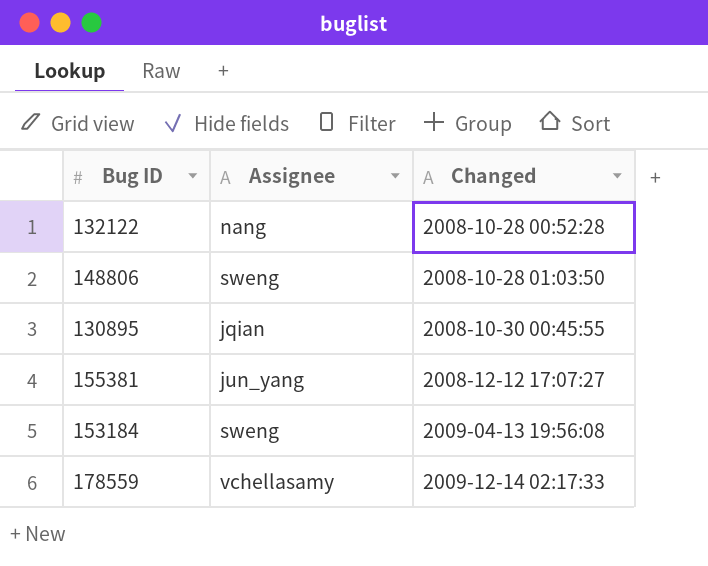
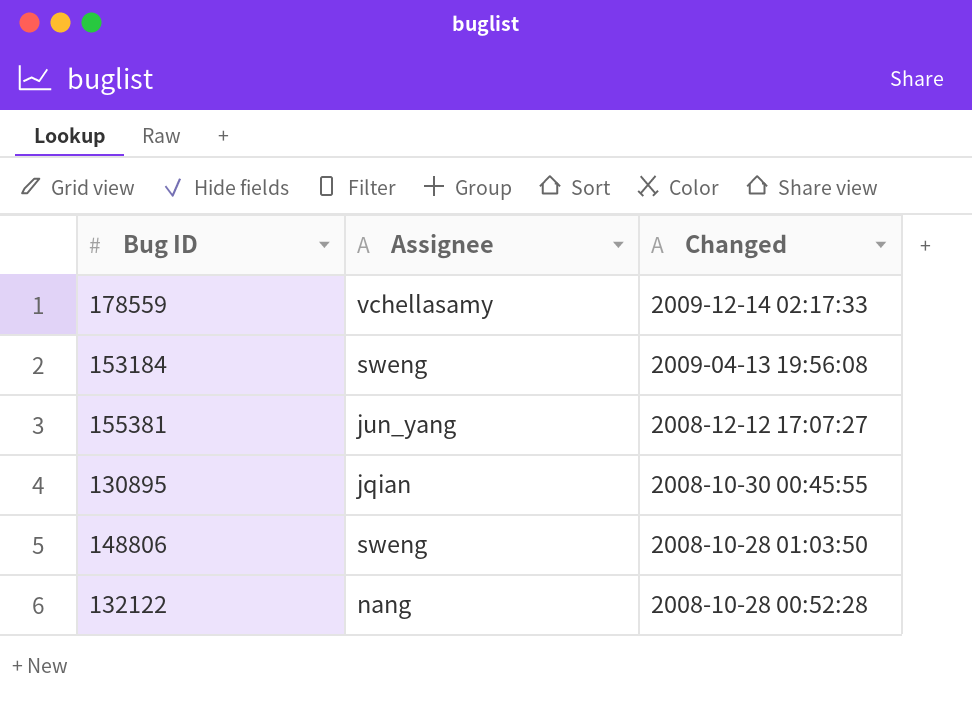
row order: Changed ascending -> Changed descending

